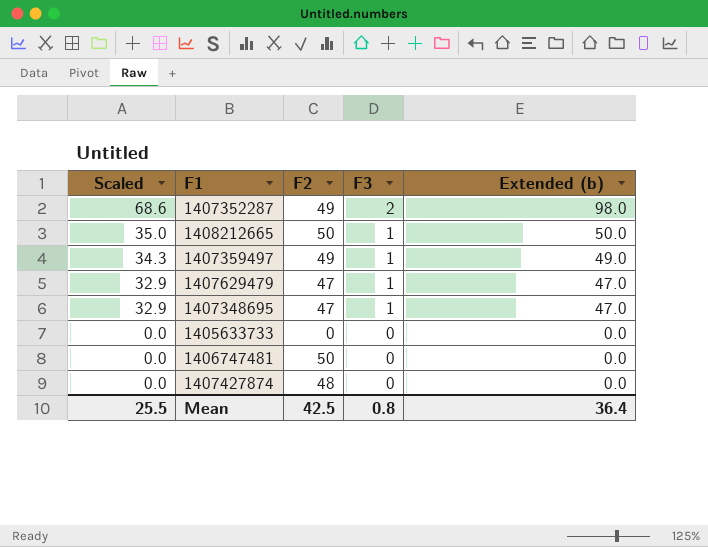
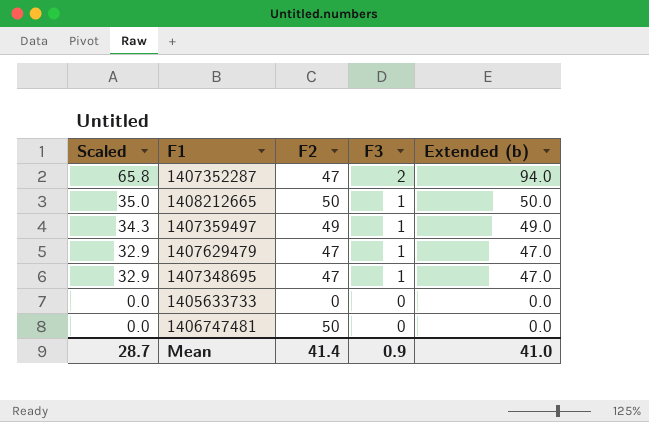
row 1407427874: 0.0 | 48 | 0 | 0.0 -> none
1407352287 | Scaled: 68.6 -> 65.8
1407352287 | F2: 49 -> 47
1407352287 | Extended (b): 98.0 -> 94.0
Mean | Scaled: 25.5 -> 28.7
Mean | F2: 42.5 -> 41.4
Mean | F3: 0.8 -> 0.9
Mean | Extended (b): 36.4 -> 41.0

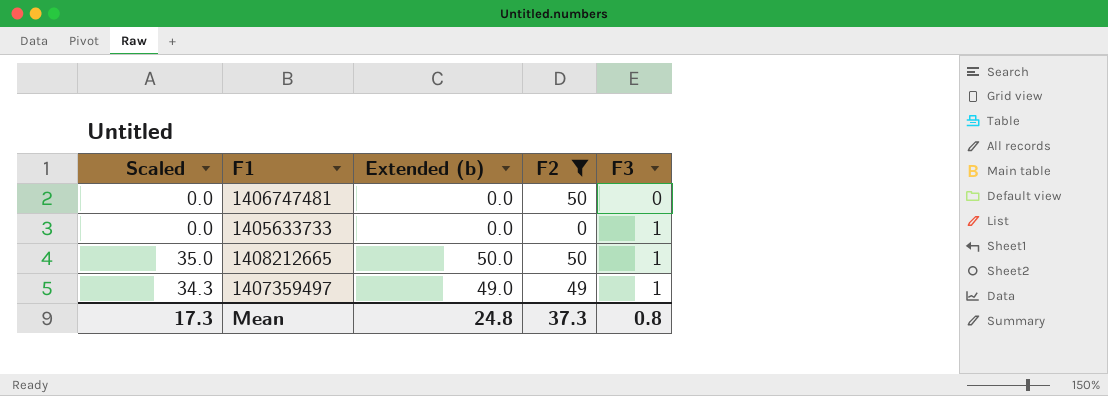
filter: none -> F2 != 47
row order: Scaled descending -> F3 ascending
column Extended (b) | position: 5 -> 3
1405633733 | F3: 0 -> 1
Mean | Scaled: 28.7 -> 17.3
Mean | Extended (b): 41.0 -> 24.8
Mean | F2: 41.4 -> 37.3
Mean | F3: 0.9 -> 0.8

